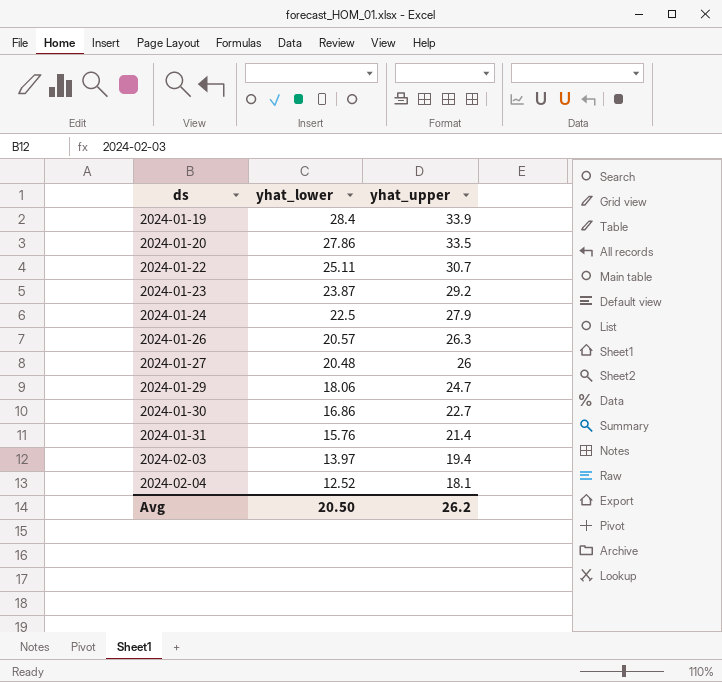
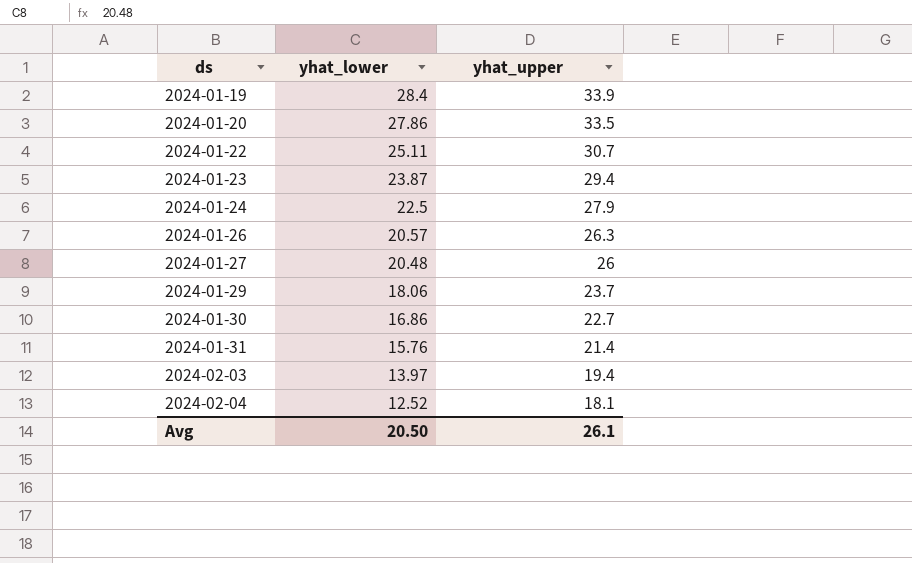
2024-01-23 | yhat_upper: 29.2 -> 29.4
2024-01-29 | yhat_upper: 24.7 -> 23.7
Avg | yhat_upper: 26.2 -> 26.1

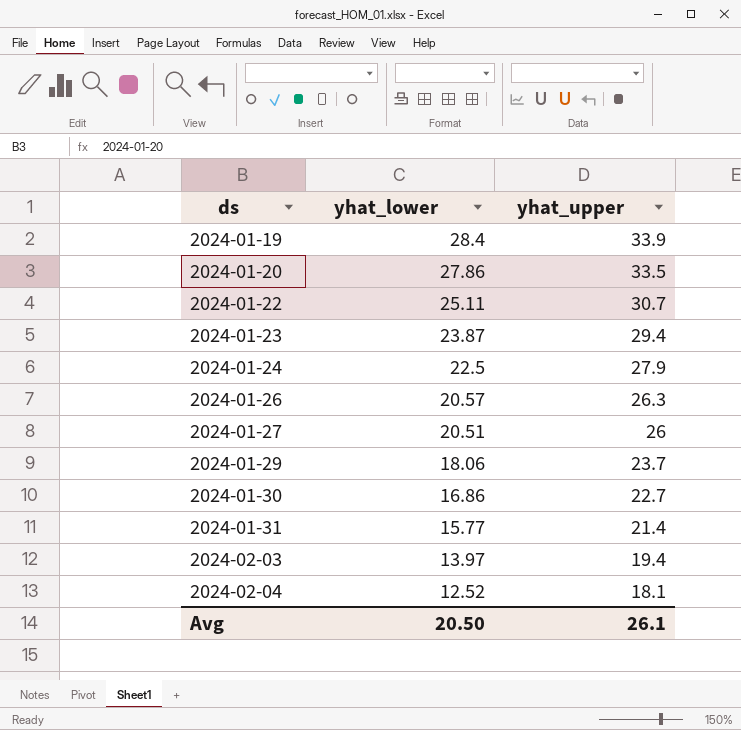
2024-01-27 | yhat_lower: 20.48 -> 20.51
2024-01-31 | yhat_lower: 15.76 -> 15.77

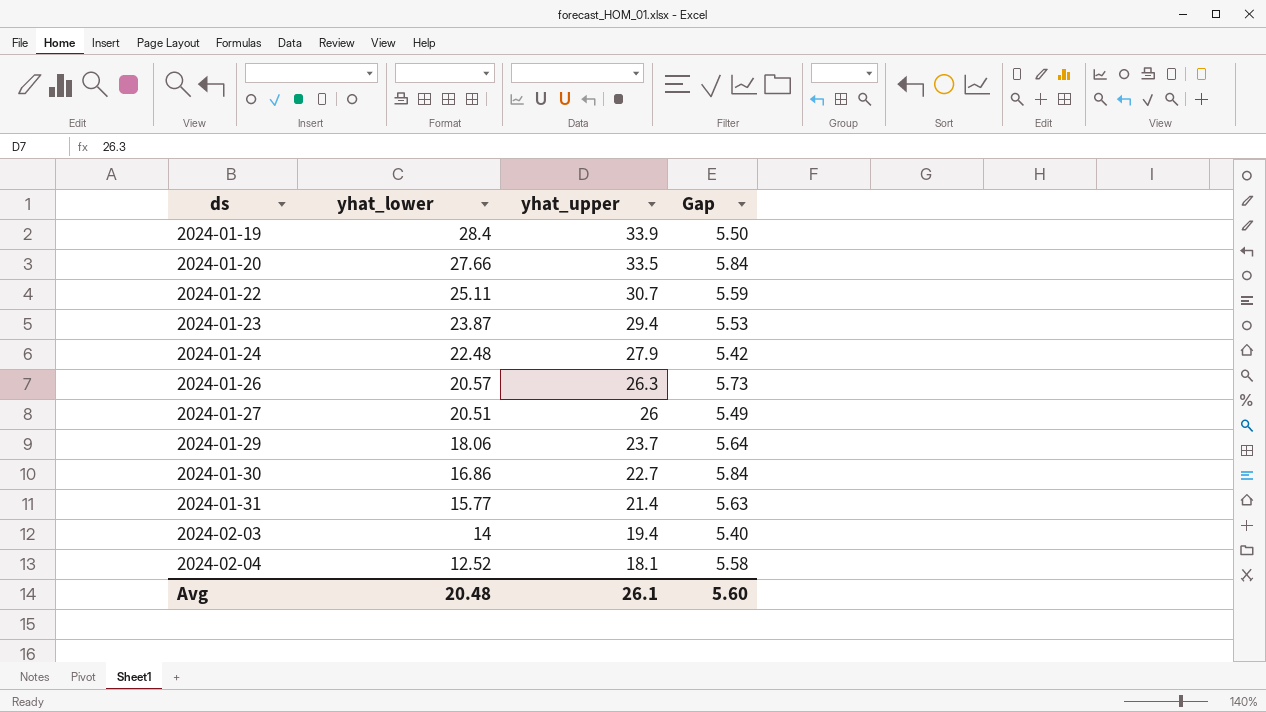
column Gap | formula: none -> [yhat_upper] - [yhat_lower]
2024-01-20 | yhat_lower: 27.86 -> 27.66
2024-01-24 | yhat_lower: 22.5 -> 22.48
2024-02-03 | yhat_lower: 13.97 -> 14
Avg | yhat_lower: 20.50 -> 20.48

